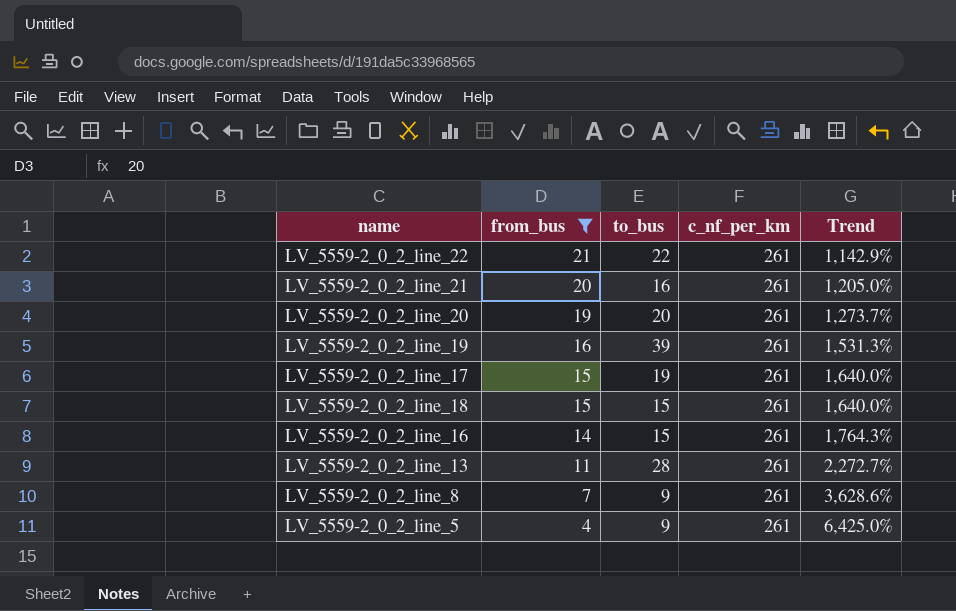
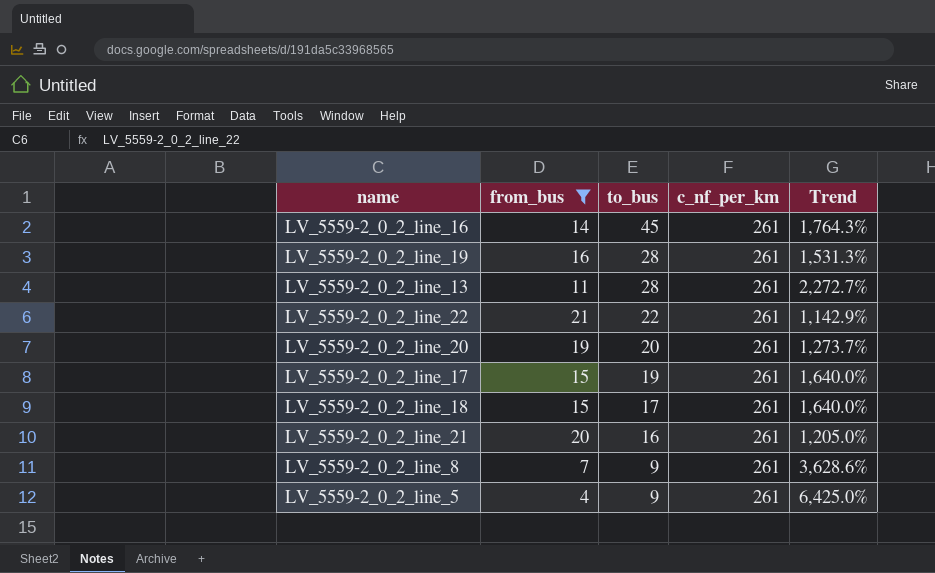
row order: from_bus descending -> to_bus descending
LV_5559-2_0_2_line_16 | to_bus: 15 -> 45
LV_5559-2_0_2_line_19 | to_bus: 39 -> 28
LV_5559-2_0_2_line_18 | to_bus: 15 -> 17

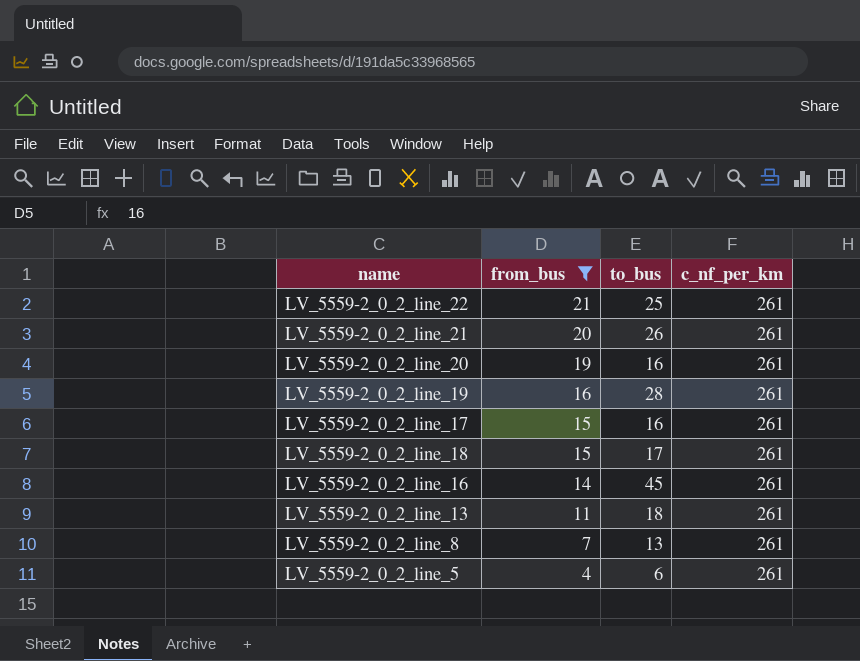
row order: to_bus descending -> from_bus descending
column Trend | formula: ([c_nf_per_km] - [from_bus]) / [from_bus] -> none
LV_5559-2_0_2_line_22 | to_bus: 22 -> 25
LV_5559-2_0_2_line_21 | to_bus: 16 -> 26
LV_5559-2_0_2_line_20 | to_bus: 20 -> 16
LV_5559-2_0_2_line_17 | to_bus: 19 -> 16
LV_5559-2_0_2_line_13 | to_bus: 28 -> 18
LV_5559-2_0_2_line_8 | to_bus: 9 -> 13
LV_5559-2_0_2_line_5 | to_bus: 9 -> 6

